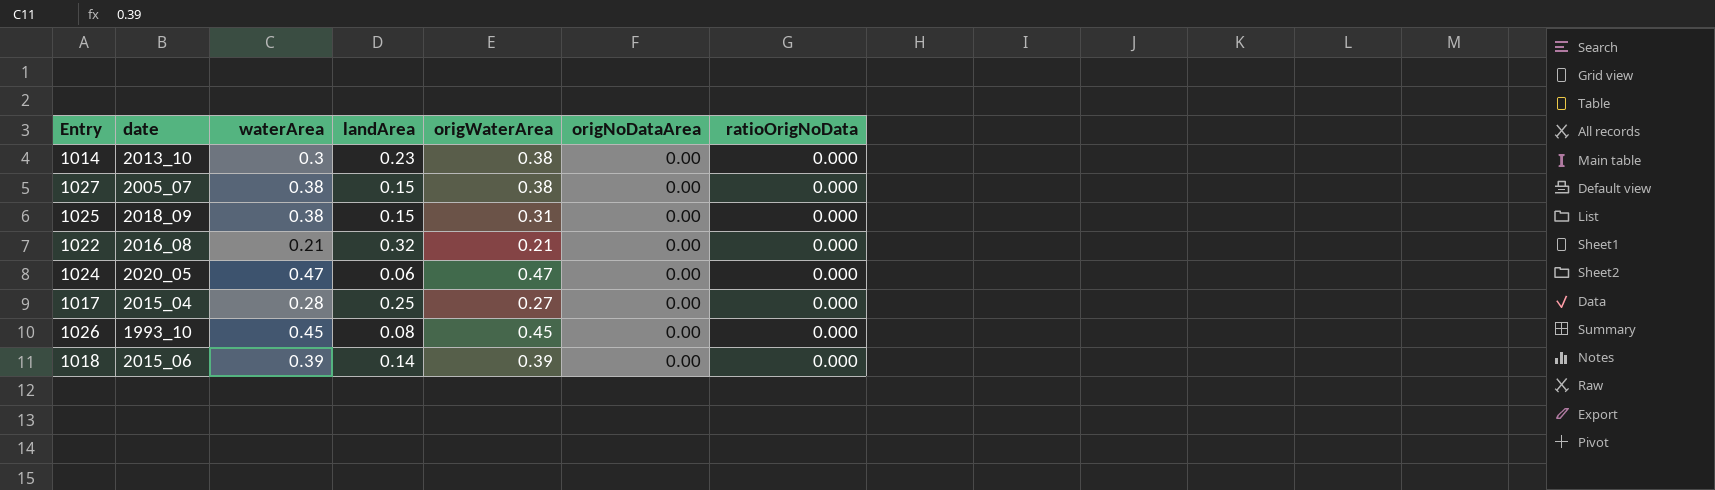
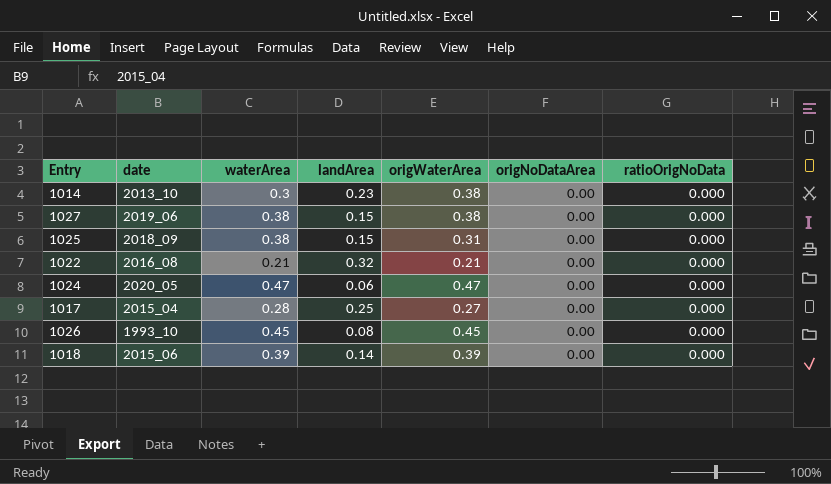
1027 | date: 2005_07 -> 2019_06

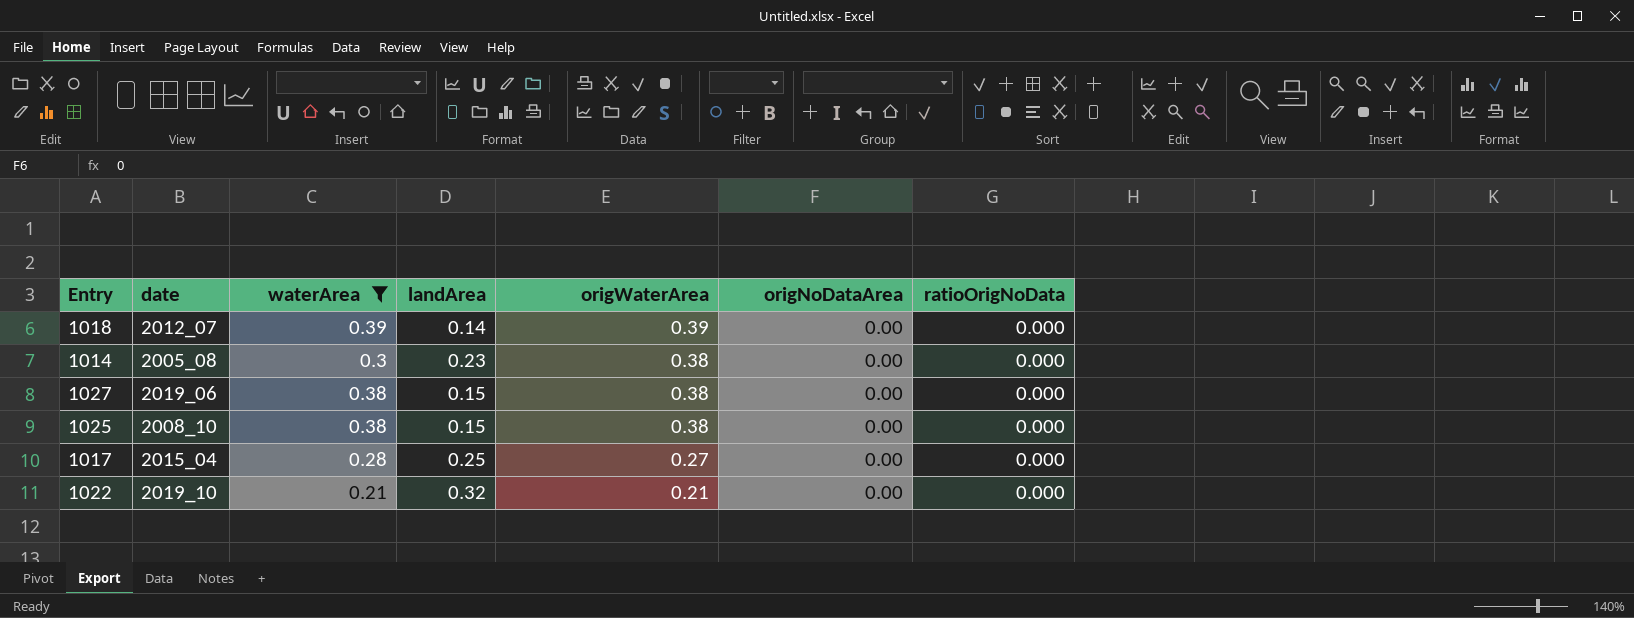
filter: none -> waterArea <= 0.39
row order: none -> origWaterArea descending
1018 | date: 2015_06 -> 2012_07
1014 | date: 2013_10 -> 2005_08
1025 | date: 2018_09 -> 2008_10
1025 | origWaterArea: 0.31 -> 0.38
1022 | date: 2016_08 -> 2019_10

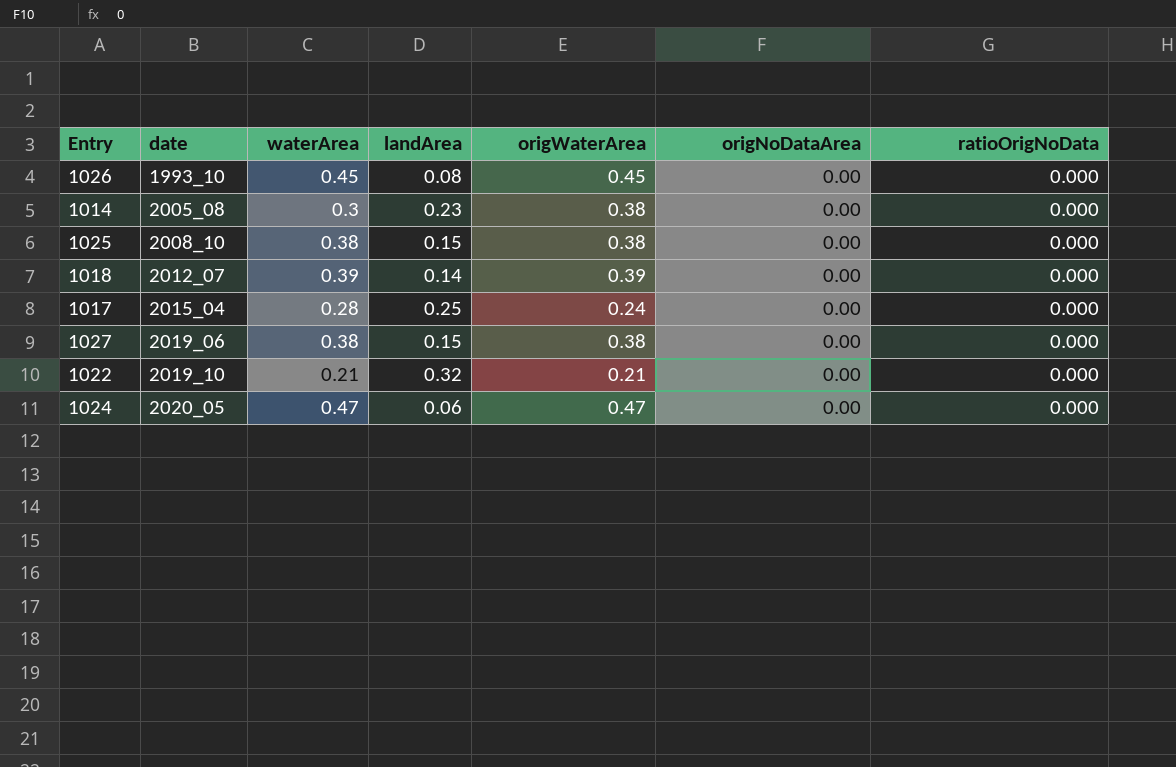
filter: waterArea <= 0.39 -> none
row order: origWaterArea descending -> date ascending
1017 | origWaterArea: 0.27 -> 0.24

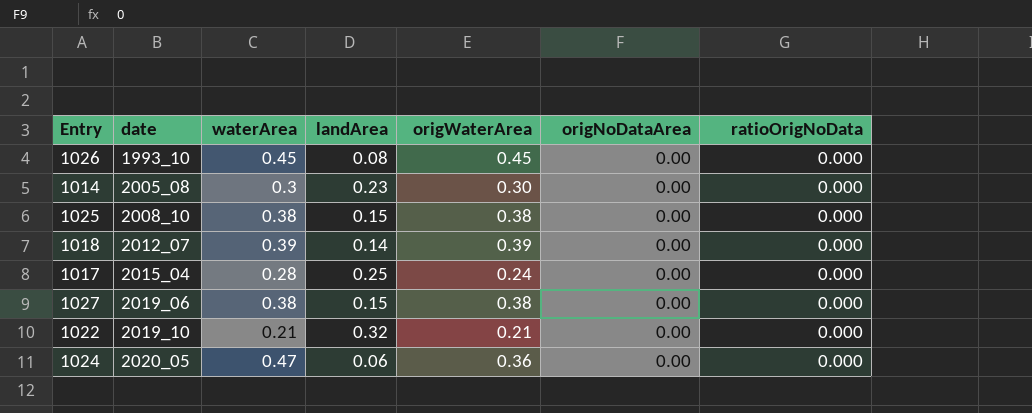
1014 | origWaterArea: 0.38 -> 0.30
1024 | origWaterArea: 0.47 -> 0.36

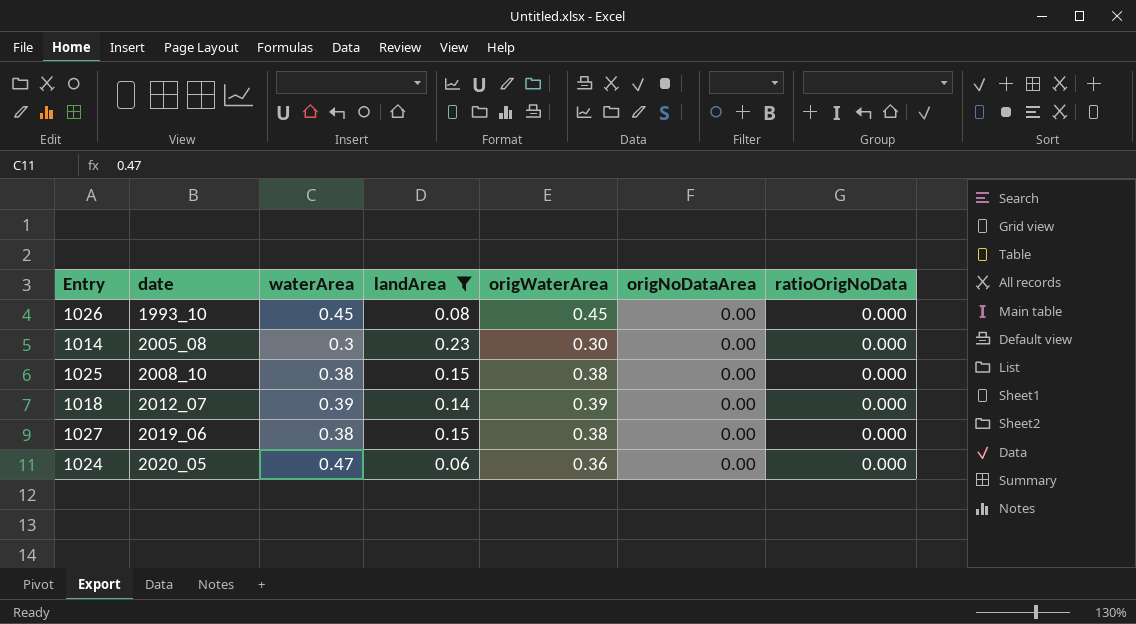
filter: none -> landArea <= 0.23

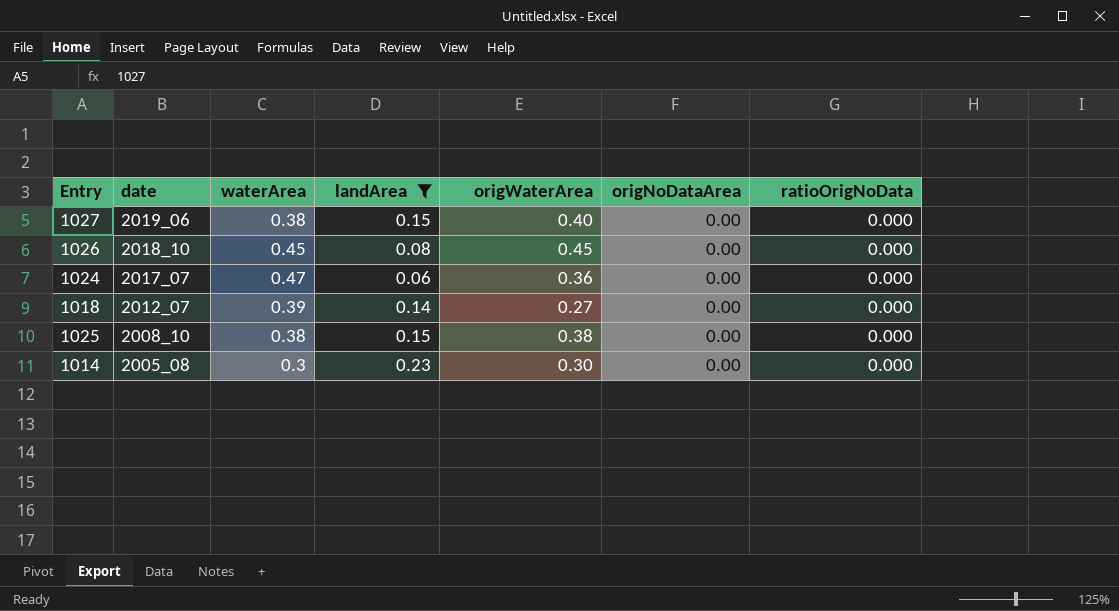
row order: date ascending -> date descending
1027 | origWaterArea: 0.38 -> 0.40
1026 | date: 1993_10 -> 2018_10
1024 | date: 2020_05 -> 2017_07
1018 | origWaterArea: 0.39 -> 0.27

